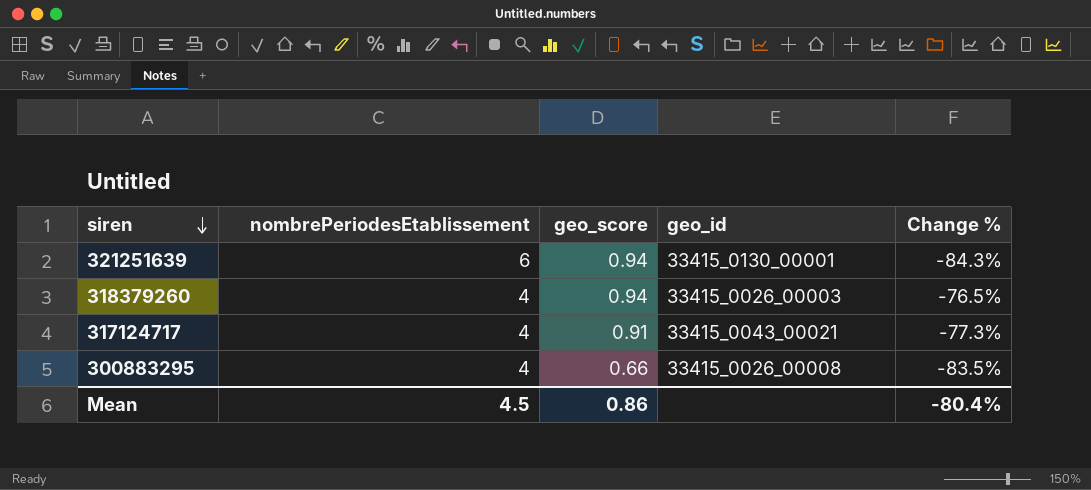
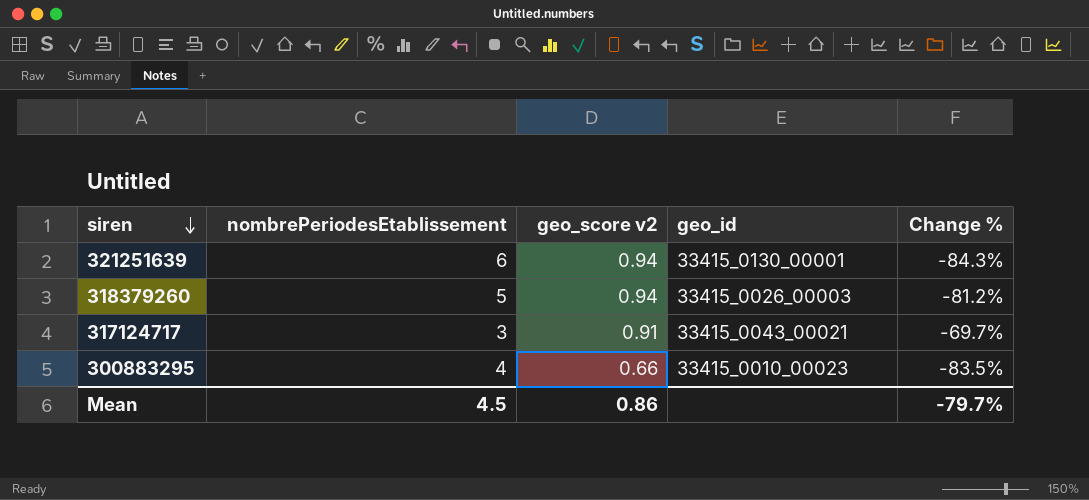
column name: geo_score -> geo_score v2
318379260 | nombrePeriodesEtablissement: 4 -> 5
318379260 | Change %: -76.5% -> -81.2%
317124717 | nombrePeriodesEtablissement: 4 -> 3
317124717 | Change %: -77.3% -> -69.7%
300883295 | geo_id: 33415_0026_00008 -> 33415_0010_00023
Mean | Change %: -80.4% -> -79.7%

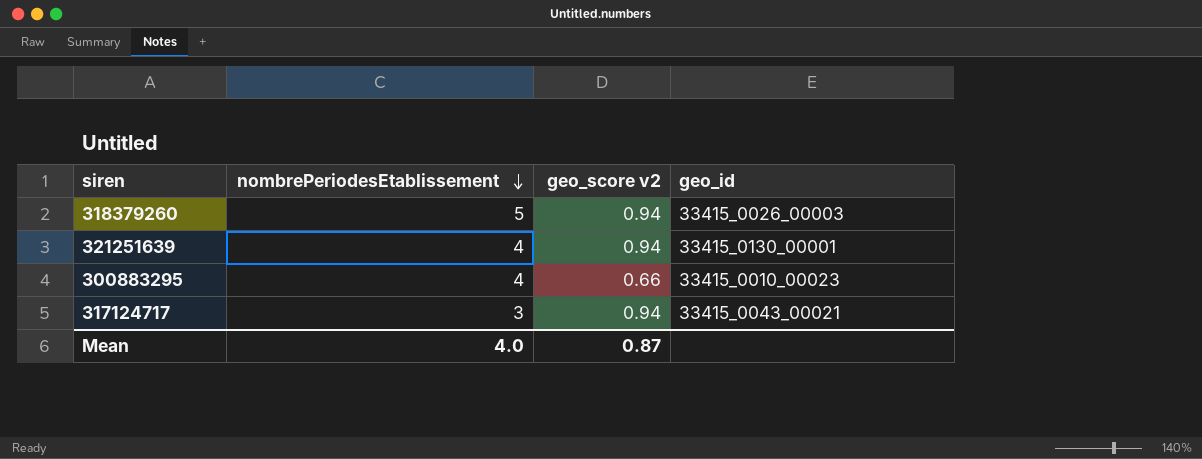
row order: siren descending -> nombrePeriodesEtablissement descending
column Change % | formula: ([geo_score v2] - [nombrePeriodesEtablissement]) / [nombrePeriodesEtablissement] -> none
321251639 | nombrePeriodesEtablissement: 6 -> 4
317124717 | geo_score v2: 0.91 -> 0.94
Mean | nombrePeriodesEtablissement: 4.5 -> 4.0
Mean | geo_score v2: 0.86 -> 0.87

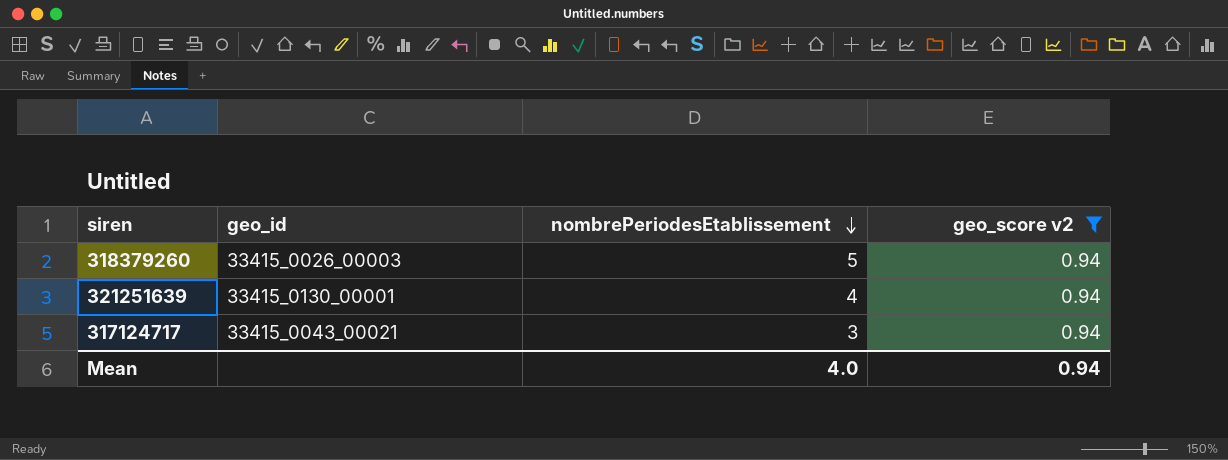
filter: none -> geo_score v2 = 0.94
column geo_id | position: 4 -> 2
Mean | geo_score v2: 0.87 -> 0.94

